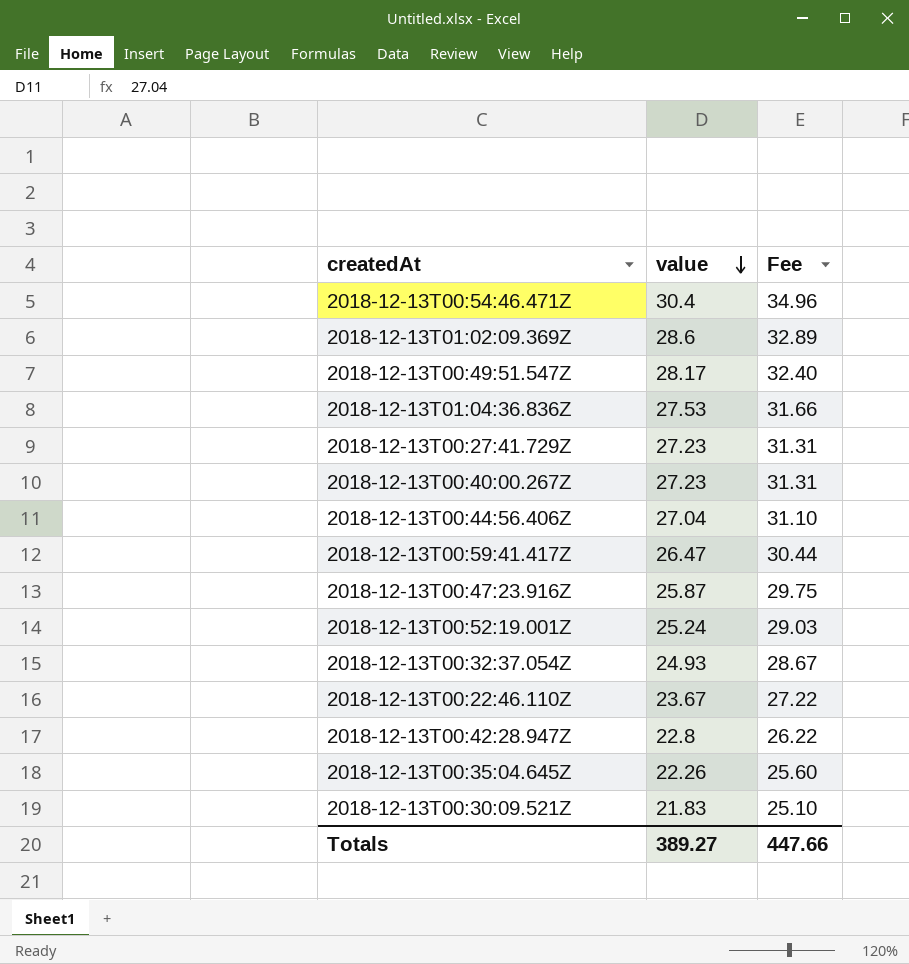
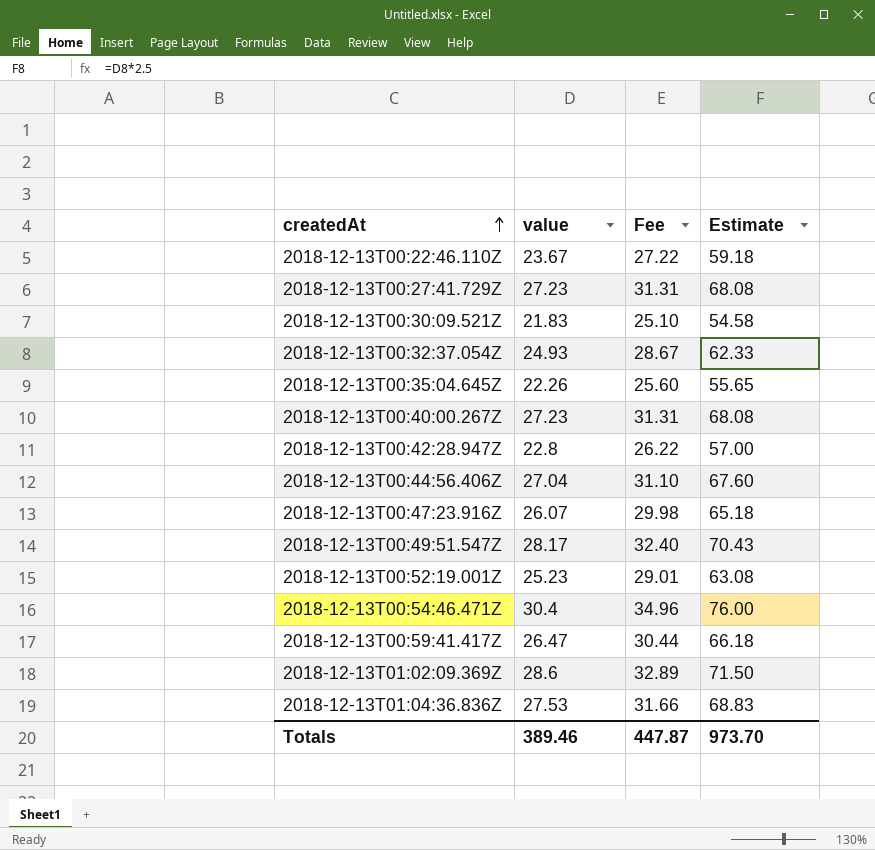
row order: value descending -> createdAt ascending
column Estimate | formula: none -> [value] * 2.5
2018-12-13T00:47:23.916Z | value: 25.87 -> 26.07
2018-12-13T00:47:23.916Z | Fee: 29.75 -> 29.98
2018-12-13T00:52:19.001Z | value: 25.24 -> 25.23
2018-12-13T00:52:19.001Z | Fee: 29.03 -> 29.01
Totals | value: 389.27 -> 389.46
Totals | Fee: 447.66 -> 447.87

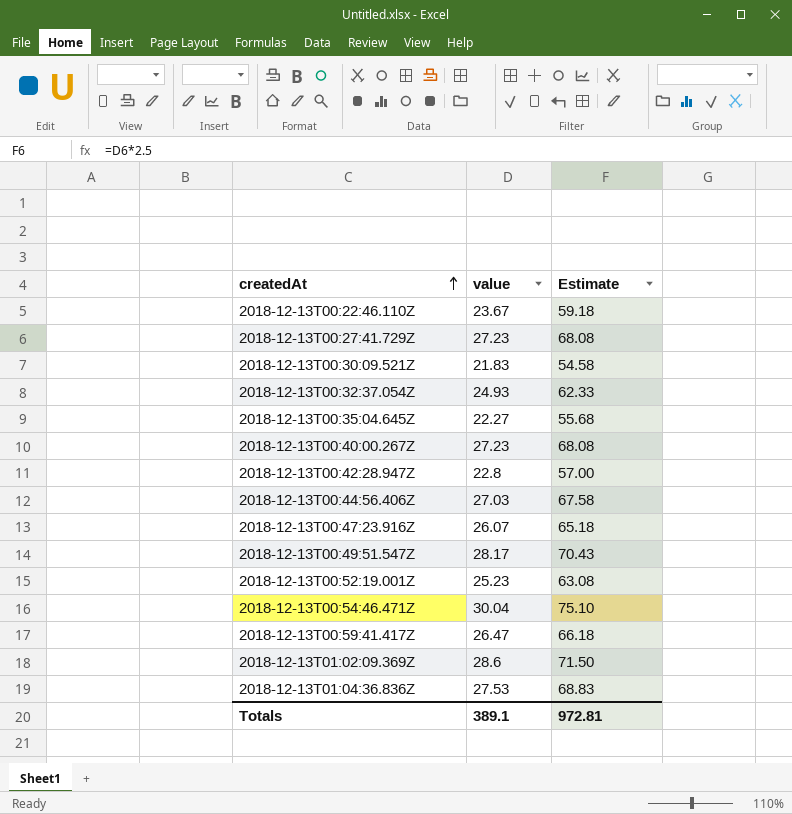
column Fee | formula: [value] * 1.15 -> none
2018-12-13T00:35:04.645Z | value: 22.26 -> 22.27
2018-12-13T00:35:04.645Z | Estimate: 55.65 -> 55.68
2018-12-13T00:44:56.406Z | value: 27.04 -> 27.03
2018-12-13T00:44:56.406Z | Estimate: 67.60 -> 67.58
2018-12-13T00:54:46.471Z | value: 30.4 -> 30.04
2018-12-13T00:54:46.471Z | Estimate: 76.00 -> 75.10
Totals | value: 389.46 -> 389.1
Totals | Estimate: 973.70 -> 972.81

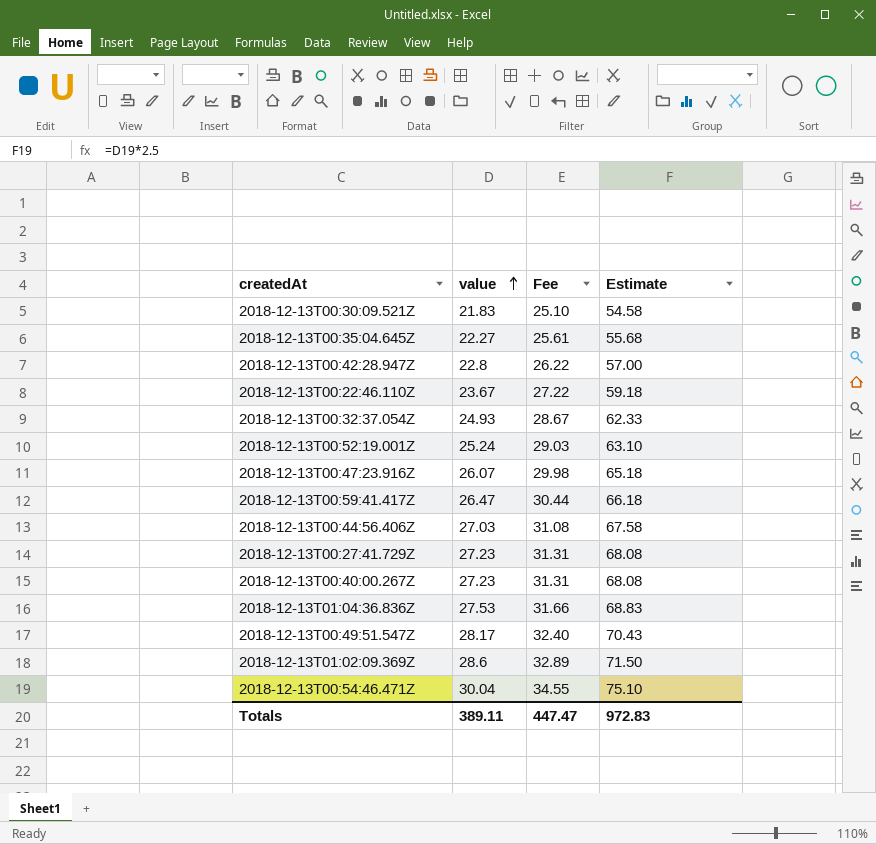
row order: createdAt ascending -> value ascending
column Fee | formula: none -> [value] * 1.15
2018-12-13T00:52:19.001Z | value: 25.23 -> 25.24
2018-12-13T00:52:19.001Z | Estimate: 63.08 -> 63.10
Totals | value: 389.1 -> 389.11
Totals | Estimate: 972.81 -> 972.83

